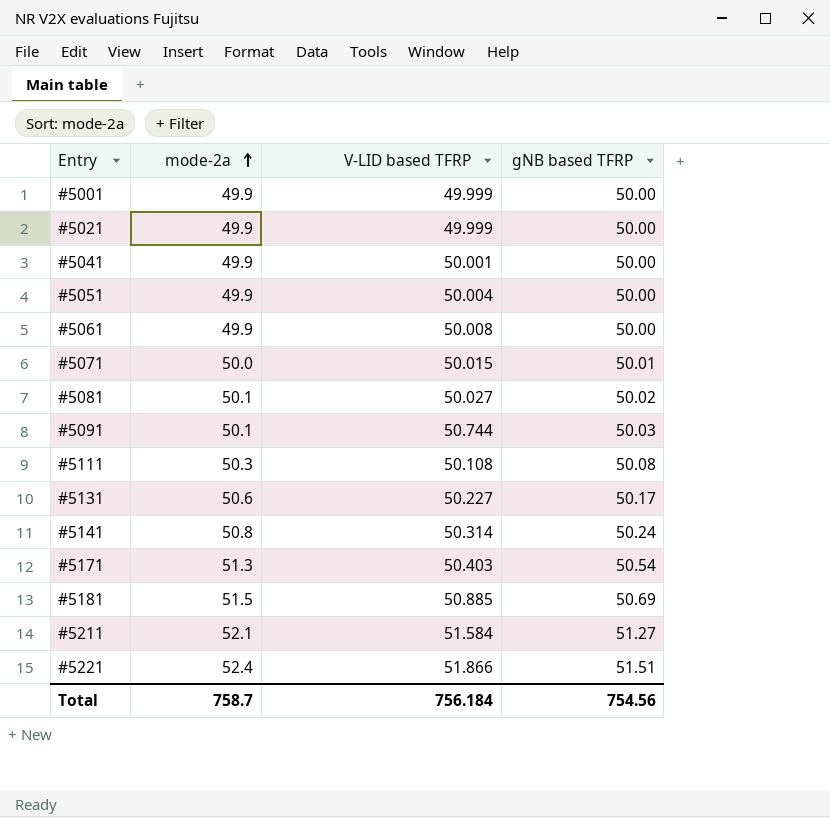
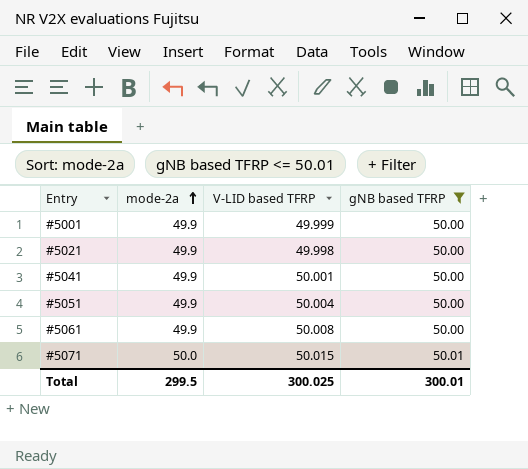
filter: none -> gNB based TFRP <= 50.01
#5021 | V-LID based TFRP: 49.999 -> 49.998
Total | mode-2a: 758.7 -> 299.5
Total | V-LID based TFRP: 756.184 -> 300.025
Total | gNB based TFRP: 754.56 -> 300.01

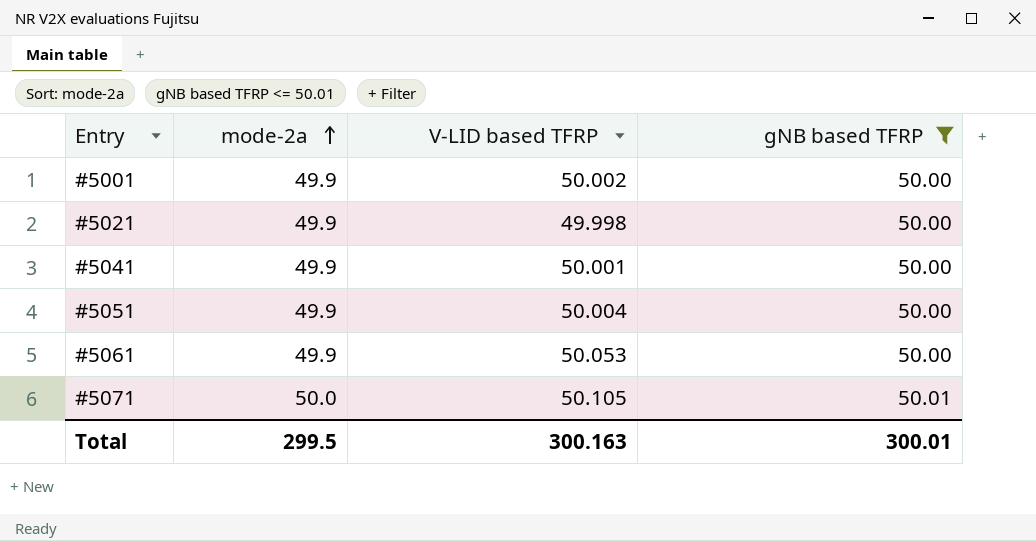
#5001 | V-LID based TFRP: 49.999 -> 50.002
#5061 | V-LID based TFRP: 50.008 -> 50.053
#5071 | V-LID based TFRP: 50.015 -> 50.105
Total | V-LID based TFRP: 300.025 -> 300.163

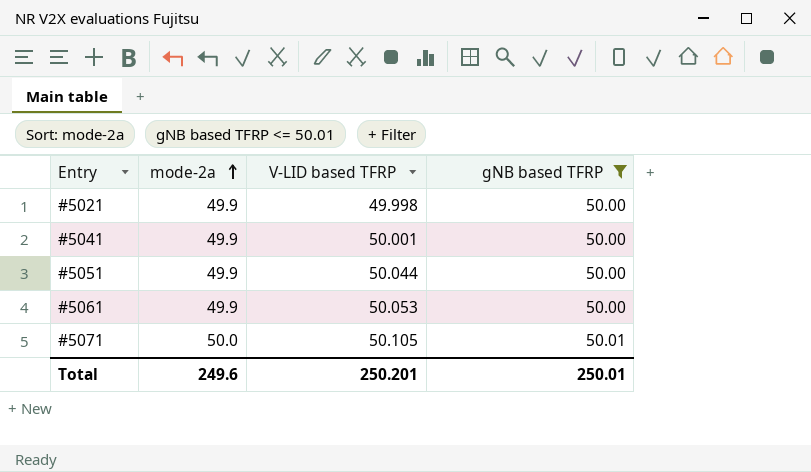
row #5001: 49.9 | 50.002 | 50.00 -> none
#5051 | V-LID based TFRP: 50.004 -> 50.044
Total | mode-2a: 299.5 -> 249.6
Total | V-LID based TFRP: 300.163 -> 250.201
Total | gNB based TFRP: 300.01 -> 250.01

